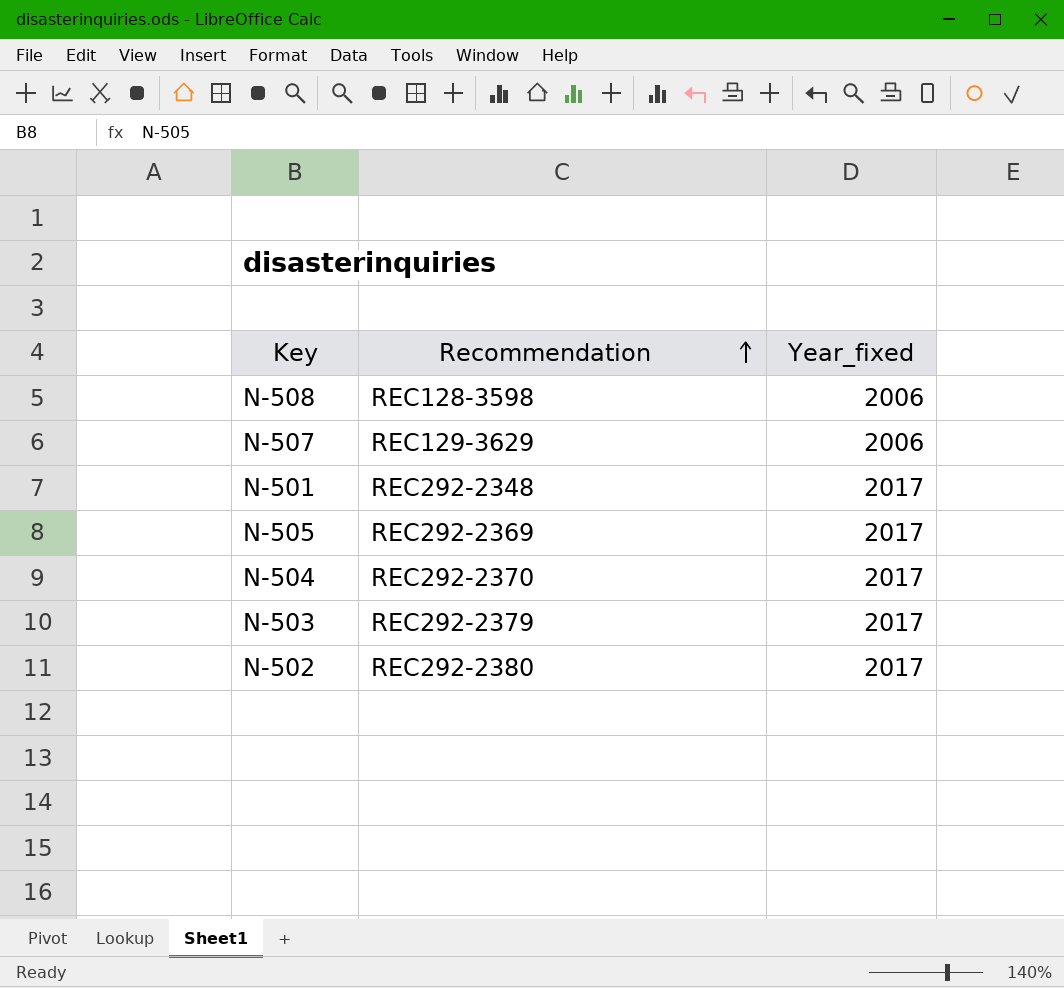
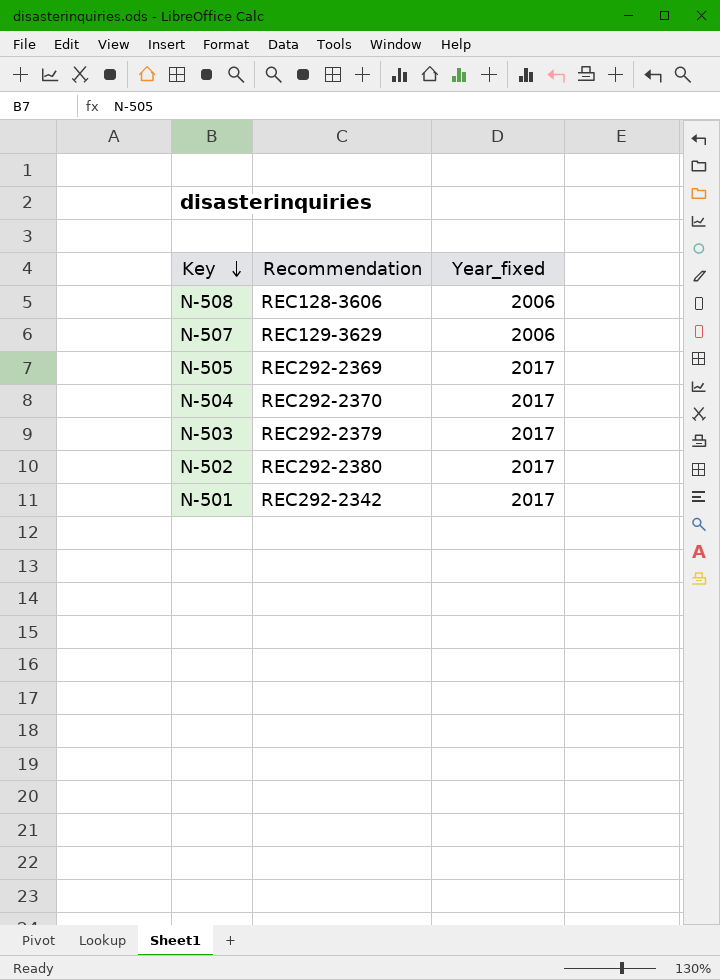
row order: Recommendation ascending -> Key descending
N-508 | Recommendation: REC128-3598 -> REC128-3606
N-501 | Recommendation: REC292-2348 -> REC292-2342

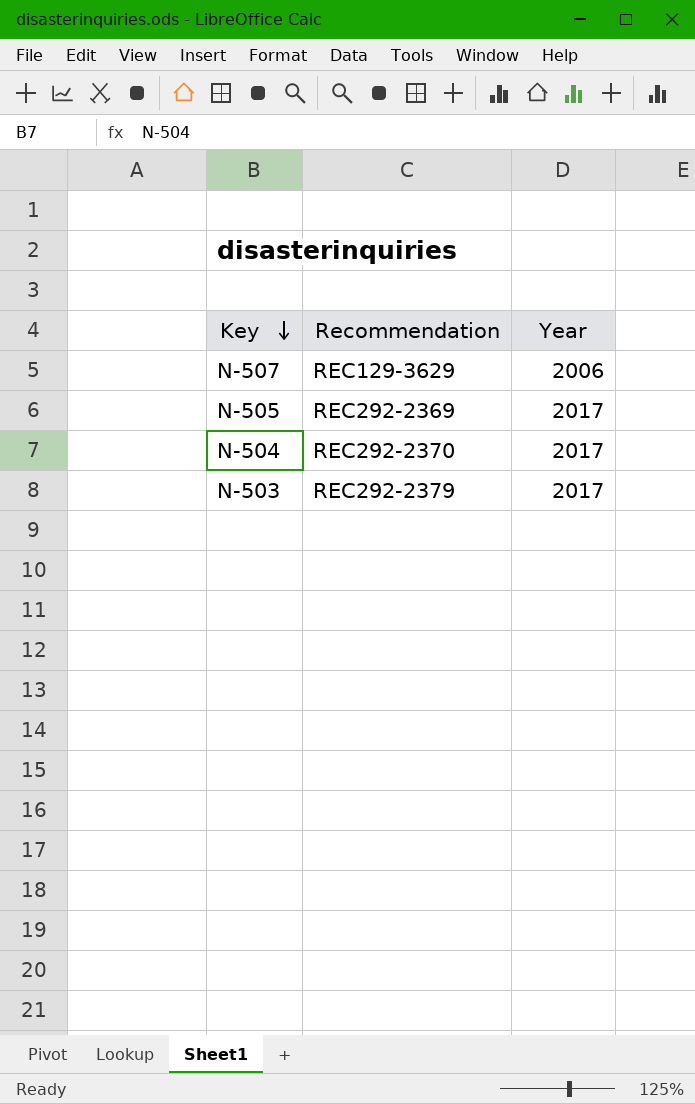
column name: Year_fixed -> Year
row N-508: REC128-3606 | 2006 -> none
row N-502: REC292-2380 | 2017 -> none
row N-501: REC292-2342 | 2017 -> none

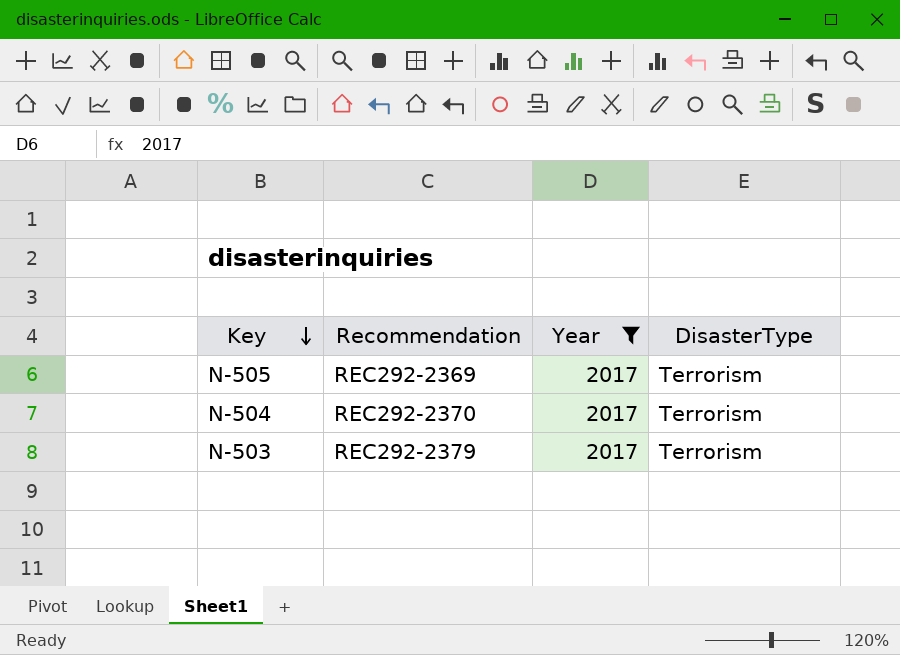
filter: none -> Year = 2017
column DisasterType | position: none -> 4

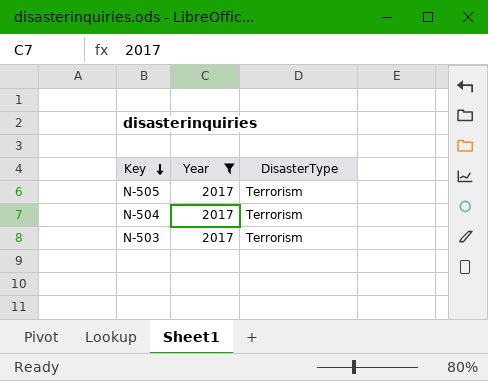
column Recommendation | position: 2 -> none

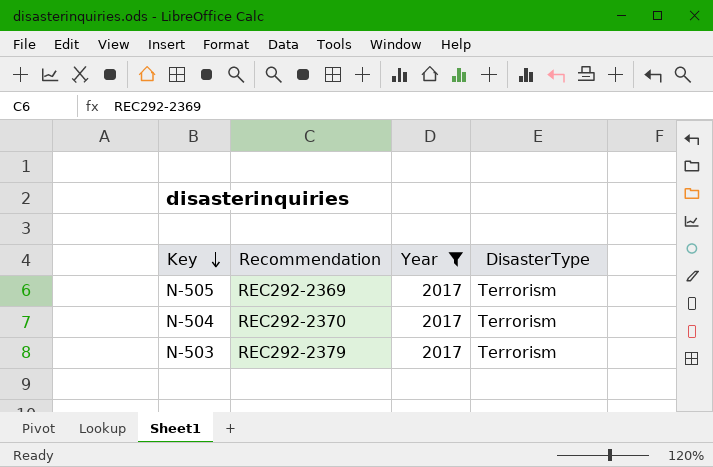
column Recommendation | position: none -> 2

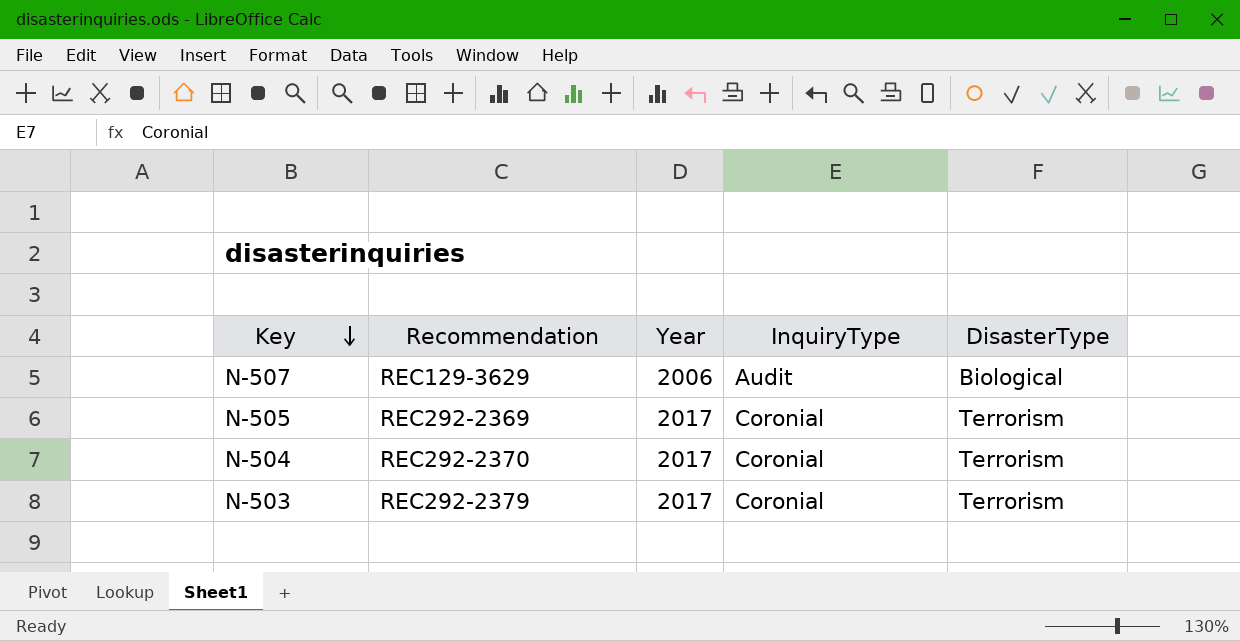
filter: Year = 2017 -> none
column InquiryType | position: none -> 4

